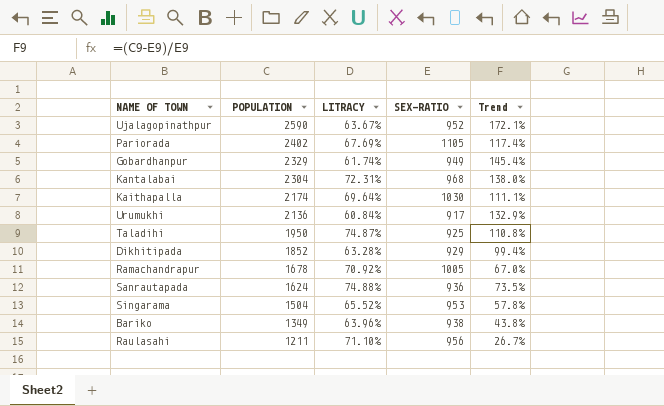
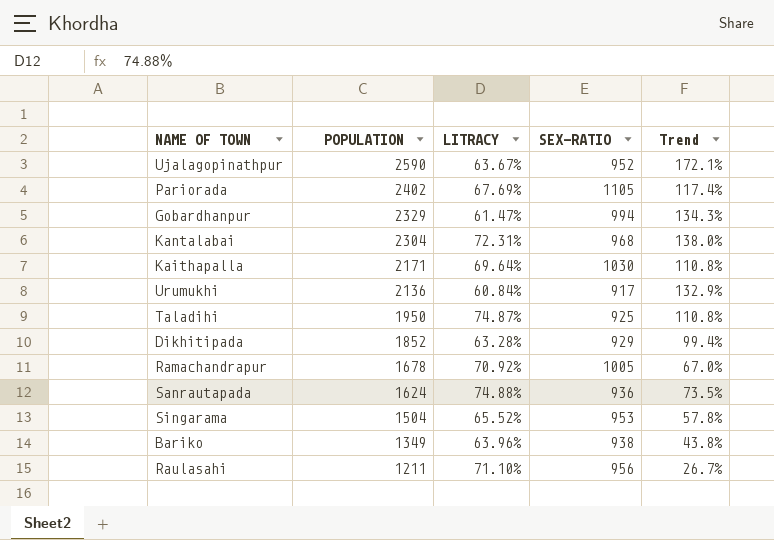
Gobardhanpur | LITRACY: 61.74% -> 61.47%
Gobardhanpur | SEX-RATIO: 949 -> 994
Gobardhanpur | Trend: 145.4% -> 134.3%
Kaithapalla | POPULATION: 2174 -> 2171
Kaithapalla | Trend: 111.1% -> 110.8%

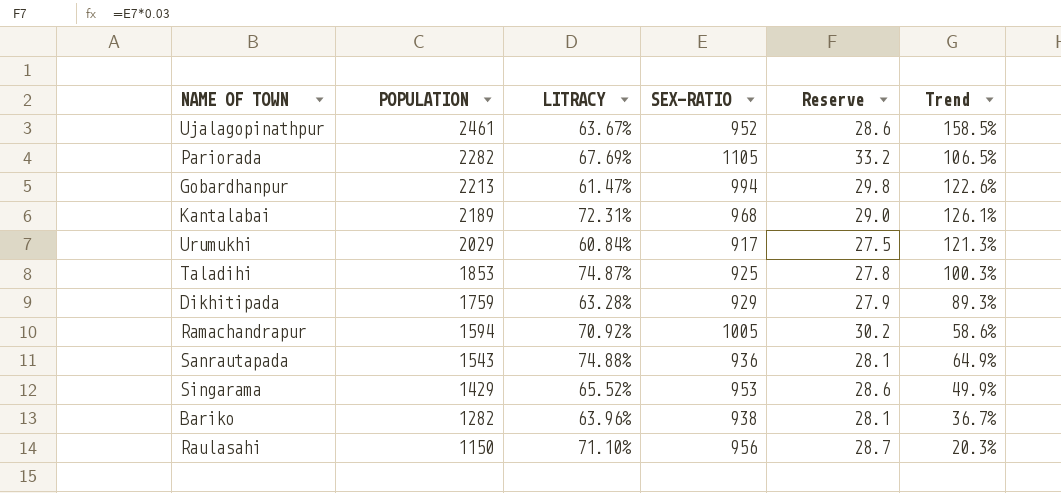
column Reserve | formula: none -> [SEX-RATIO] * 0.03
row Kaithapalla: 2171 | 69.64% | 1030 | 110.8% -> none
Ujalagopinathpur | POPULATION: 2590 -> 2461
Ujalagopinathpur | Trend: 172.1% -> 158.5%
Pariorada | POPULATION: 2402 -> 2282
Pariorada | Trend: 117.4% -> 106.5%
Gobardhanpur | POPULATION: 2329 -> 2213
Gobardhanpur | Trend: 134.3% -> 122.6%
Kantalabai | POPULATION: 2304 -> 2189
Kantalabai | Trend: 138.0% -> 126.1%
Urumukhi | POPULATION: 2136 -> 2029
Urumukhi | Trend: 132.9% -> 121.3%
Taladihi | POPULATION: 1950 -> 1853
Taladihi | Trend: 110.8% -> 100.3%
Dikhitipada | POPULATION: 1852 -> 1759
Dikhitipada | Trend: 99.4% -> 89.3%
Ramachandrapur | POPULATION: 1678 -> 1594
Ramachandrapur | Trend: 67.0% -> 58.6%
Sanrautapada | POPULATION: 1624 -> 1543
Sanrautapada | Trend: 73.5% -> 64.9%
Singarama | POPULATION: 1504 -> 1429
Singarama | Trend: 57.8% -> 49.9%
Bariko | POPULATION: 1349 -> 1282
Bariko | Trend: 43.8% -> 36.7%
Raulasahi | POPULATION: 1211 -> 1150
Raulasahi | Trend: 26.7% -> 20.3%

